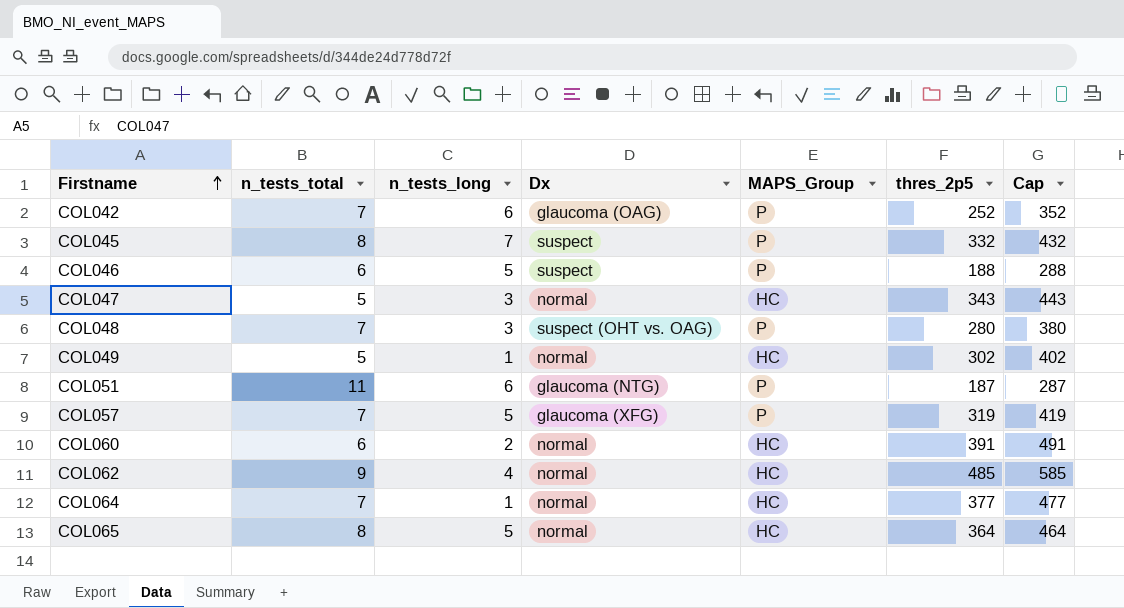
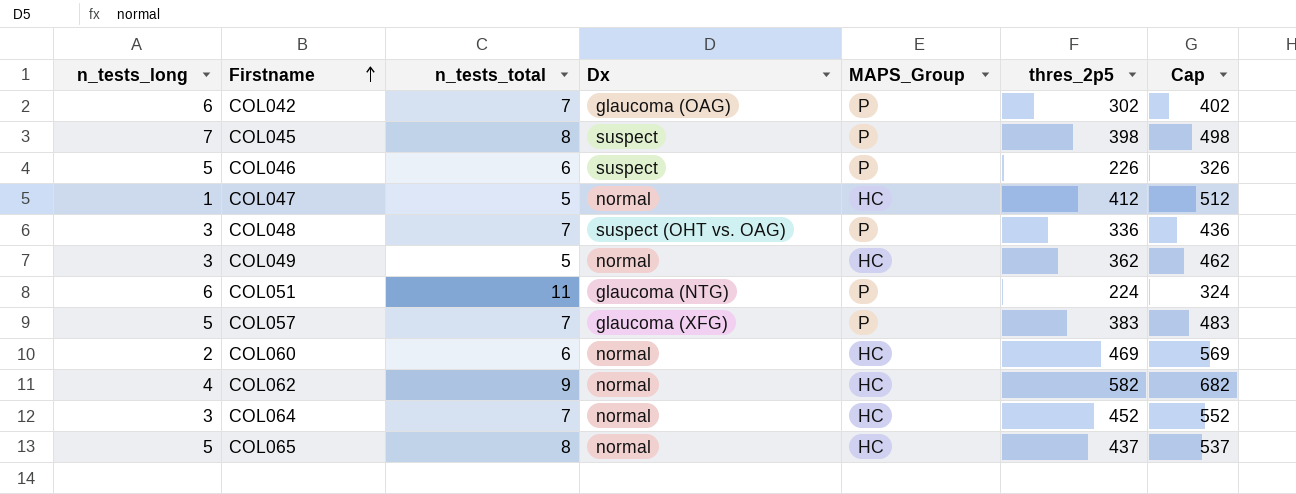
column n_tests_long | position: 3 -> 1
COL042 | thres_2p5: 252 -> 302
COL042 | Cap: 352 -> 402
COL045 | thres_2p5: 332 -> 398
COL045 | Cap: 432 -> 498
COL046 | thres_2p5: 188 -> 226
COL046 | Cap: 288 -> 326
COL047 | n_tests_long: 3 -> 1
COL047 | thres_2p5: 343 -> 412
COL047 | Cap: 443 -> 512
COL048 | thres_2p5: 280 -> 336
COL048 | Cap: 380 -> 436
COL049 | n_tests_long: 1 -> 3
COL049 | thres_2p5: 302 -> 362
COL049 | Cap: 402 -> 462
COL051 | thres_2p5: 187 -> 224
COL051 | Cap: 287 -> 324
COL057 | thres_2p5: 319 -> 383
COL057 | Cap: 419 -> 483
COL060 | thres_2p5: 391 -> 469
COL060 | Cap: 491 -> 569
COL062 | thres_2p5: 485 -> 582
COL062 | Cap: 585 -> 682
COL064 | n_tests_long: 1 -> 3
COL064 | thres_2p5: 377 -> 452
COL064 | Cap: 477 -> 552
COL065 | thres_2p5: 364 -> 437
COL065 | Cap: 464 -> 537

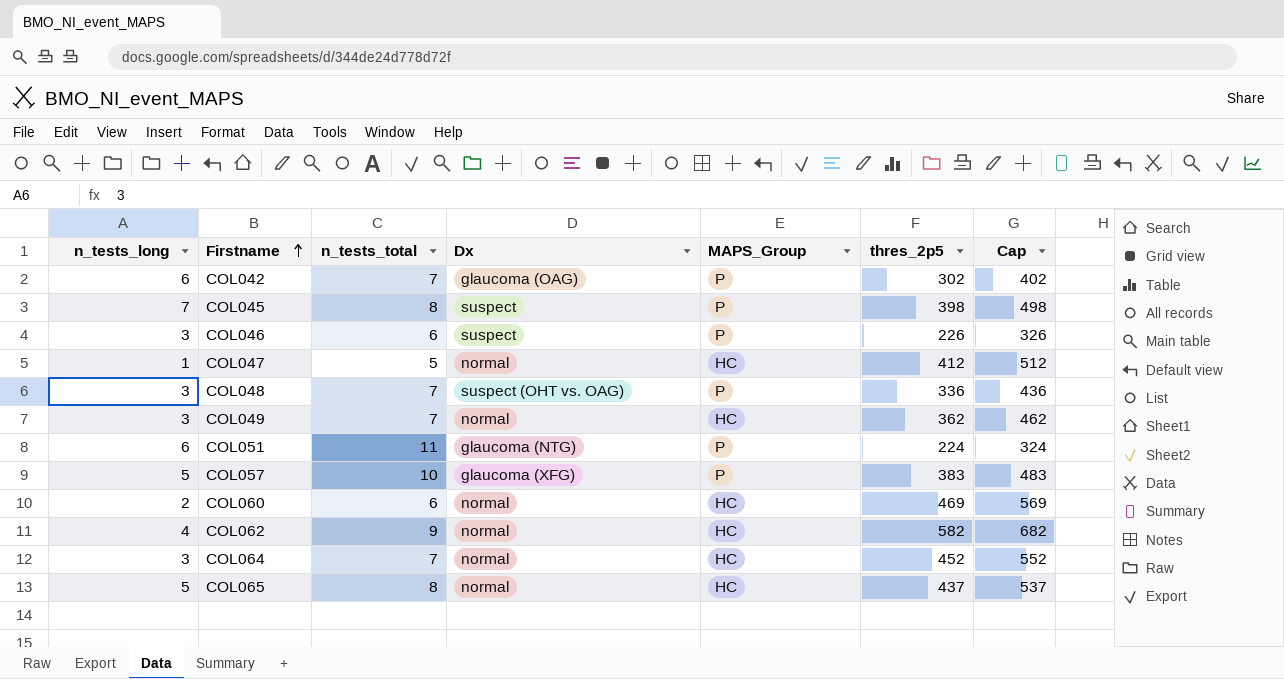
COL046 | n_tests_long: 5 -> 3
COL049 | n_tests_total: 5 -> 7
COL057 | n_tests_total: 7 -> 10

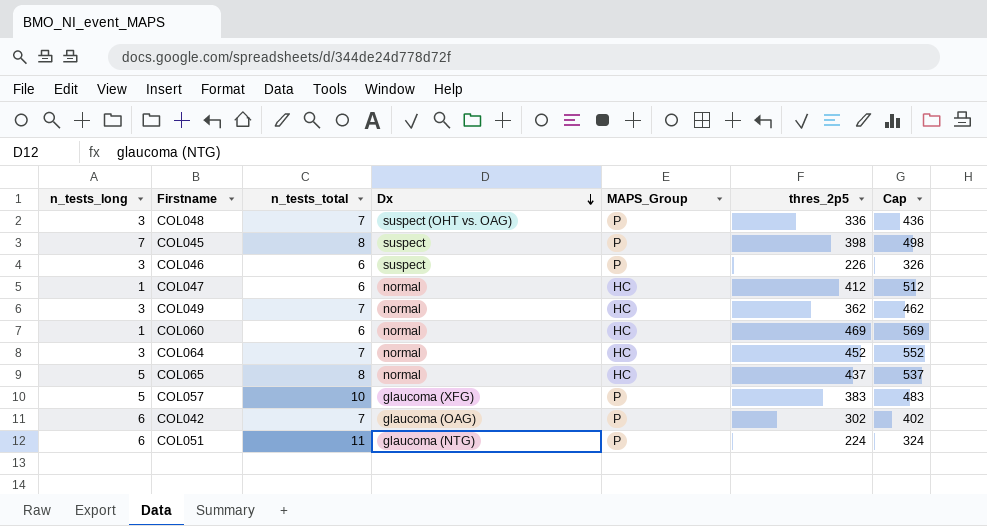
row order: Firstname ascending -> Dx descending
row COL062: 4 | 9 | normal | HC | 582 | 682 -> none
COL047 | n_tests_total: 5 -> 6
COL060 | n_tests_long: 2 -> 1

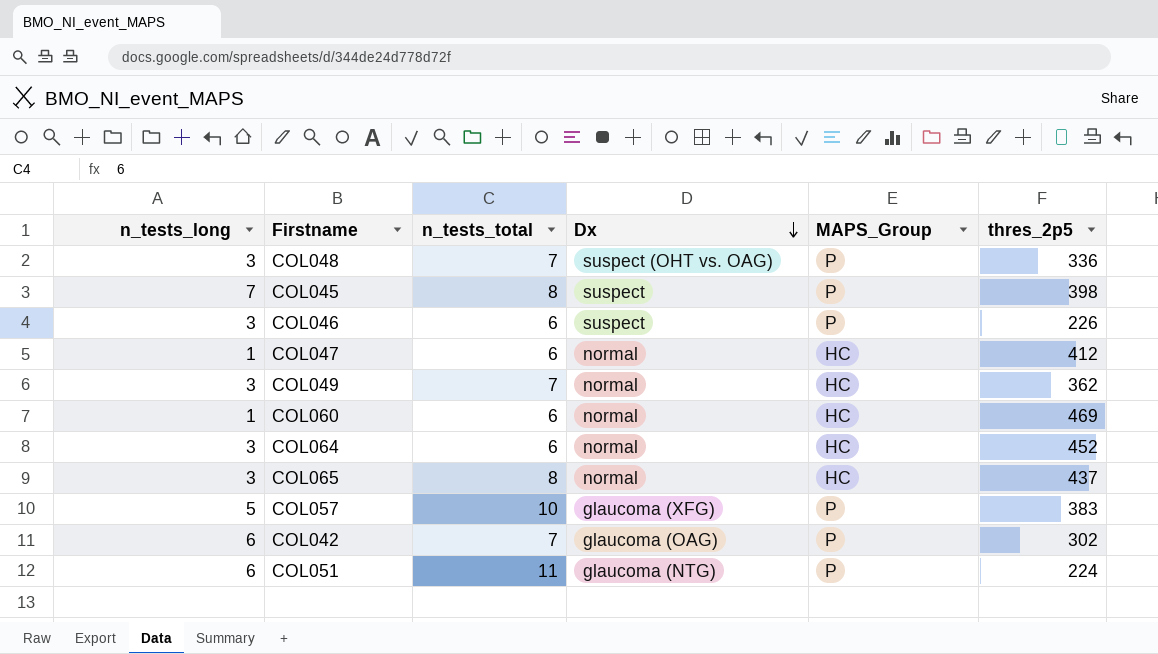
column Cap | formula: [thres_2p5] + 100 -> none
COL064 | n_tests_total: 7 -> 6
COL065 | n_tests_long: 5 -> 3

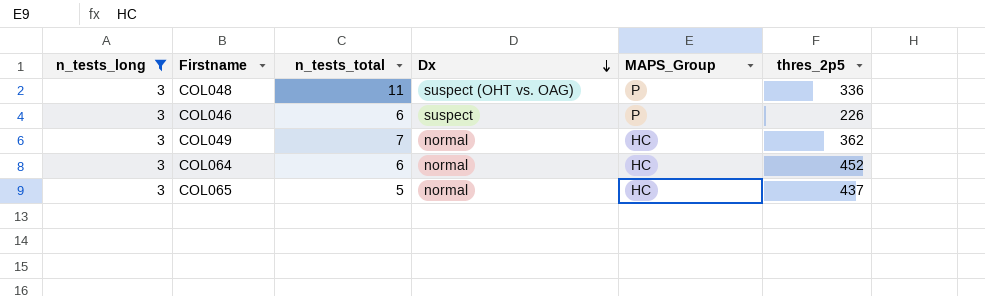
filter: none -> n_tests_long = 3
COL048 | n_tests_total: 7 -> 11
COL065 | n_tests_total: 8 -> 5

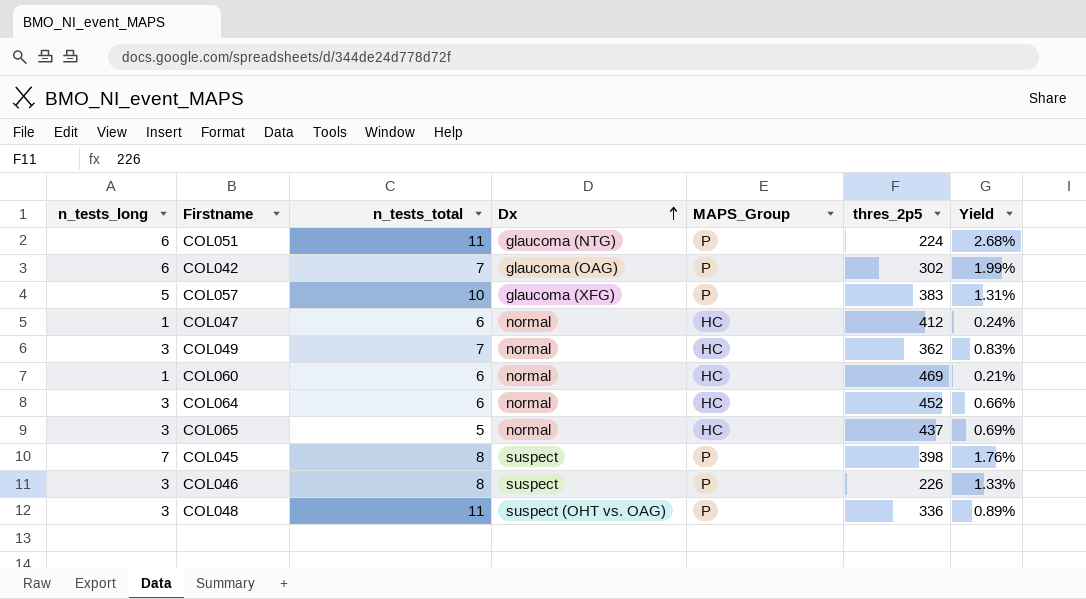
filter: n_tests_long = 3 -> none
row order: Dx descending -> Dx ascending
column Yield | formula: none -> [n_tests_long] / [thres_2p5]
COL046 | n_tests_total: 6 -> 8

